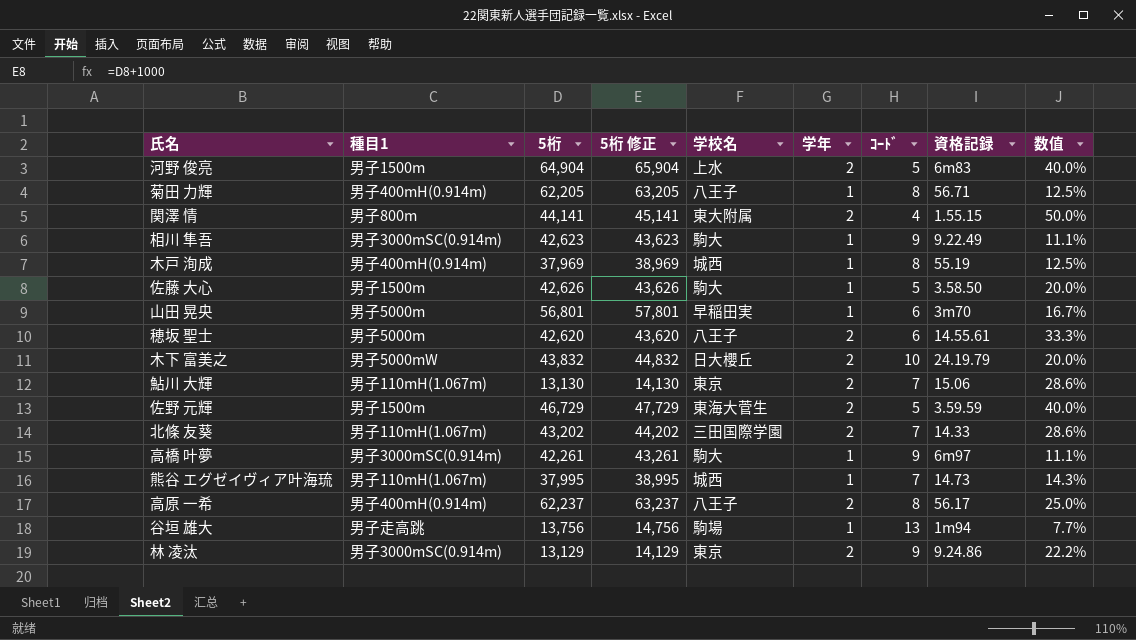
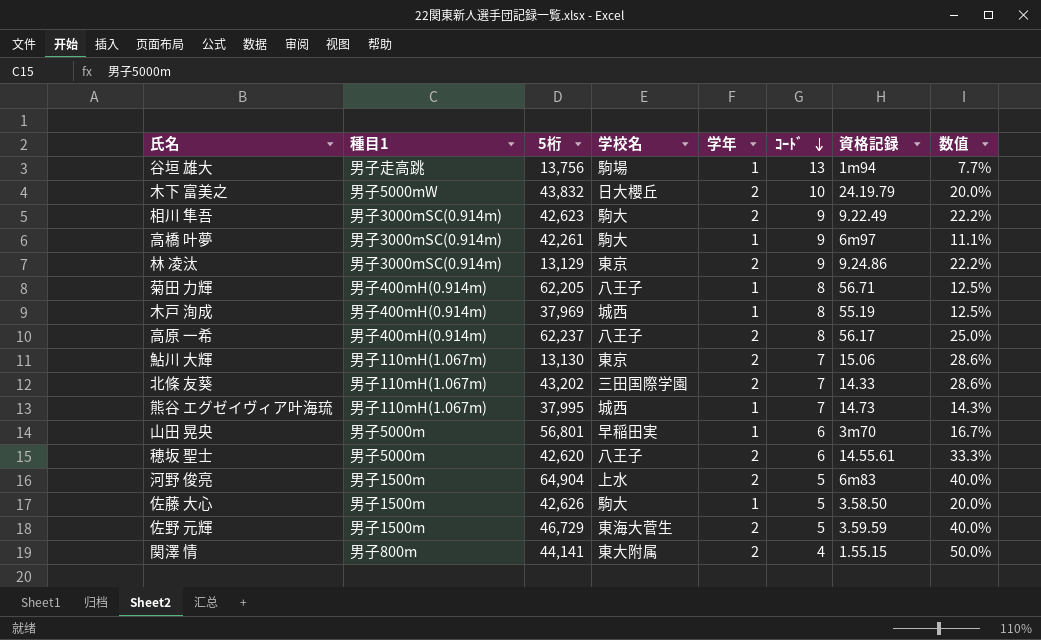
row order: none -> ｺｰﾄﾞ descending
column 5桁 修正 | formula: [5桁] + 1000 -> none
相川 隼吾 | 学年: 1 -> 2
相川 隼吾 | 数值: 11.1% -> 22.2%

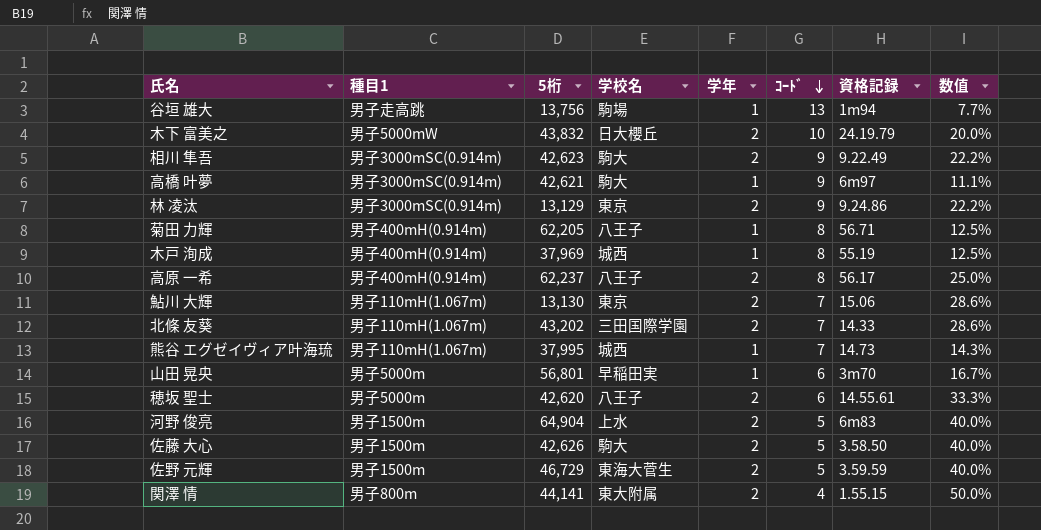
高橋 叶夢 | 5桁: 42,261 -> 42,621
佐藤 大心 | 学年: 1 -> 2
佐藤 大心 | 数值: 20.0% -> 40.0%

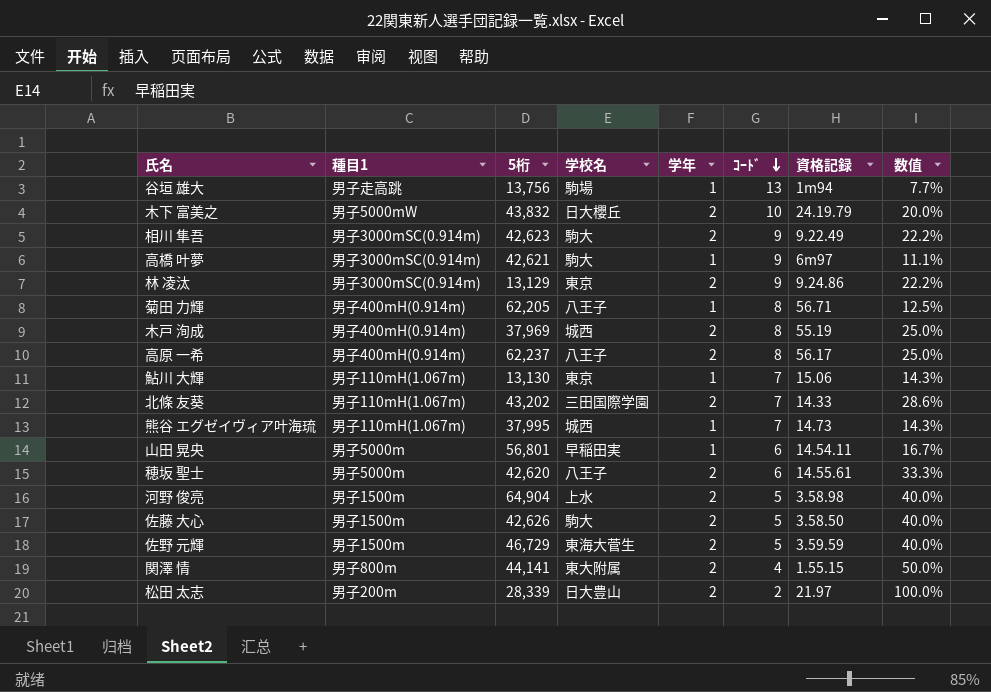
木戸 洵成 | 学年: 1 -> 2
木戸 洵成 | 数值: 12.5% -> 25.0%
鮎川 大輝 | 学年: 2 -> 1
鮎川 大輝 | 数值: 28.6% -> 14.3%
山田 晃央 | 資格記録: 3m70 -> 14.54.11
河野 俊亮 | 資格記録: 6m83 -> 3.58.98
row 松田 太志: none -> 男子200m | 28,339 | 日大豊山 | 2 | 2 | 21.97 | 100.0%

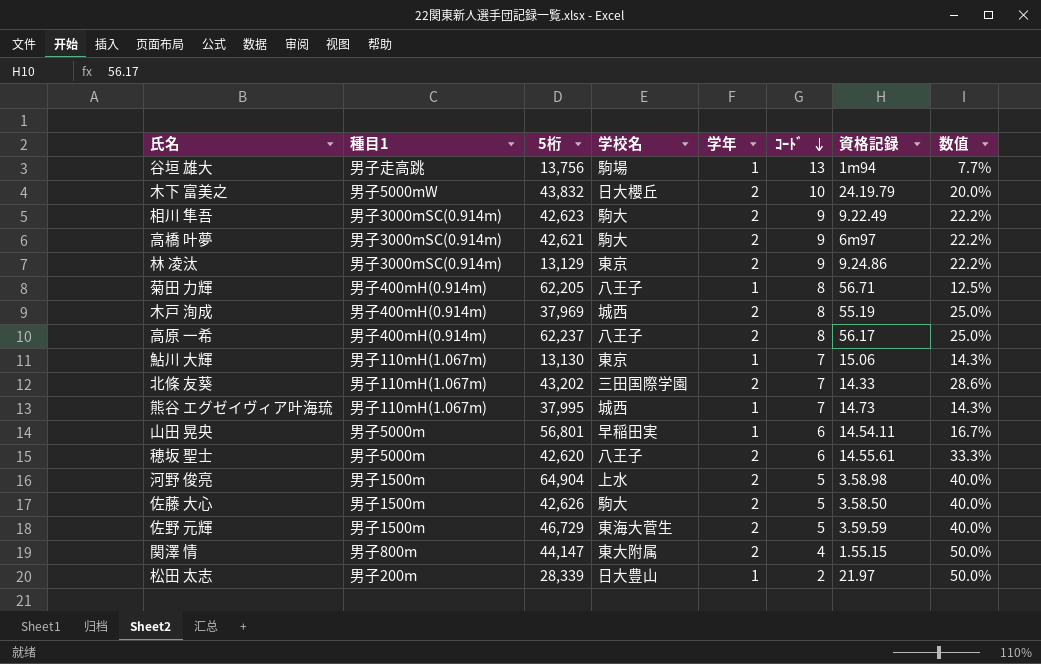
高橋 叶夢 | 学年: 1 -> 2
高橋 叶夢 | 数值: 11.1% -> 22.2%
関澤 情 | 5桁: 44,141 -> 44,147
松田 太志 | 学年: 2 -> 1
松田 太志 | 数值: 100.0% -> 50.0%

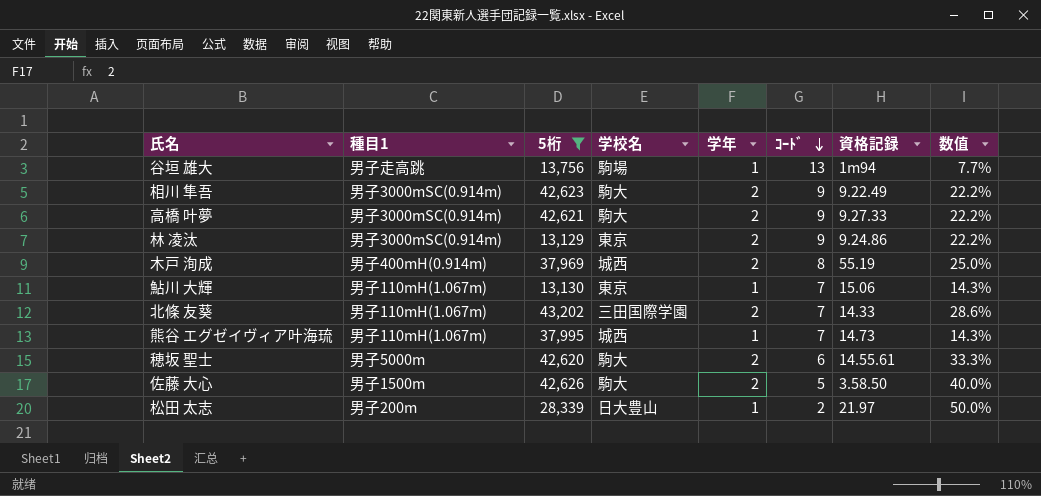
filter: none -> 5桁 <= 43,202
高橋 叶夢 | 資格記録: 6m97 -> 9.27.33
穂坂 聖士 | 学校名: 八王子 -> 駒大

